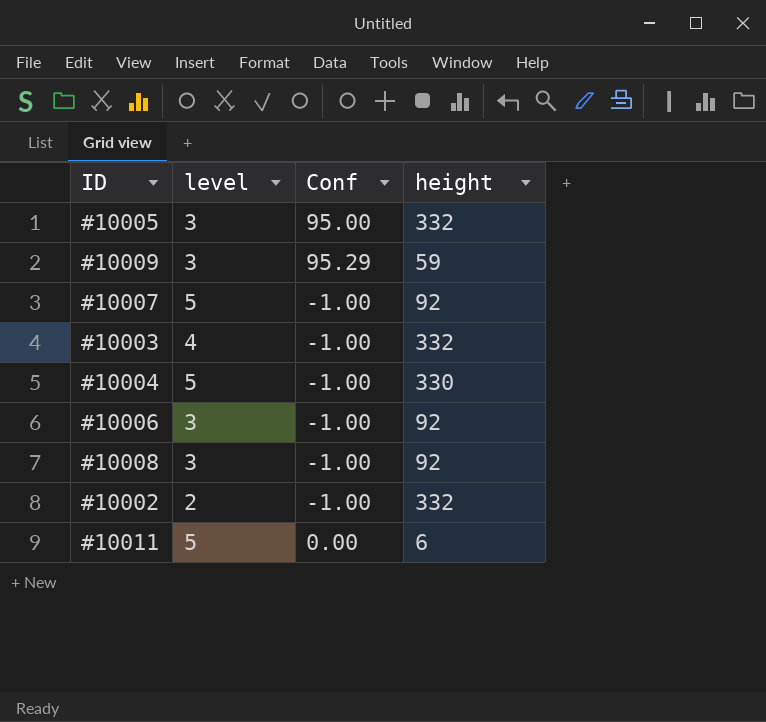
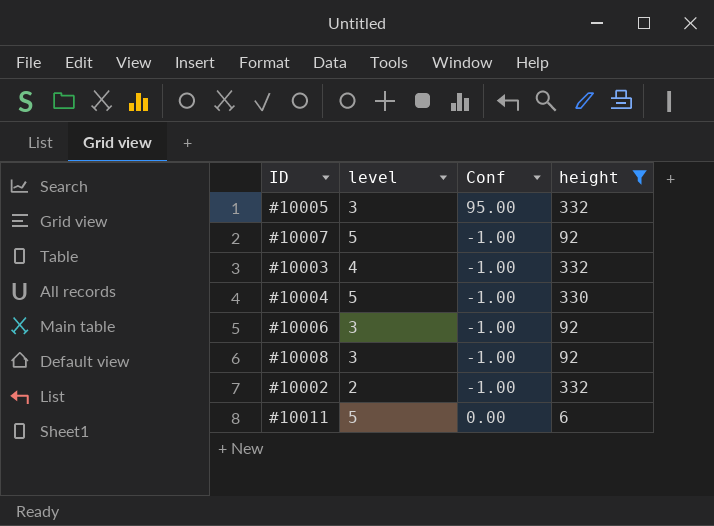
filter: none -> height != 59

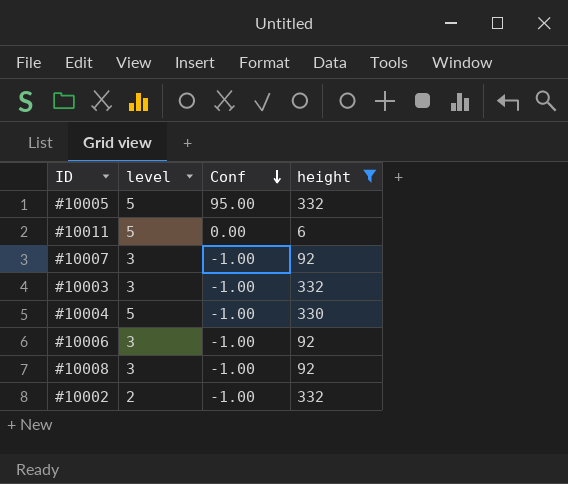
row order: none -> Conf descending
#10005 | level: 3 -> 5
#10007 | level: 5 -> 3
#10003 | level: 4 -> 3

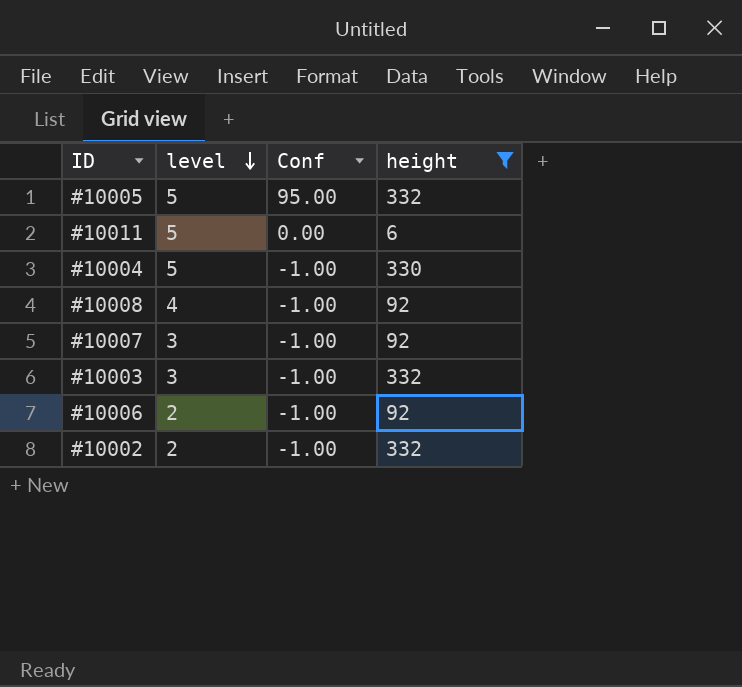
row order: Conf descending -> level descending
#10008 | level: 3 -> 4
#10006 | level: 3 -> 2

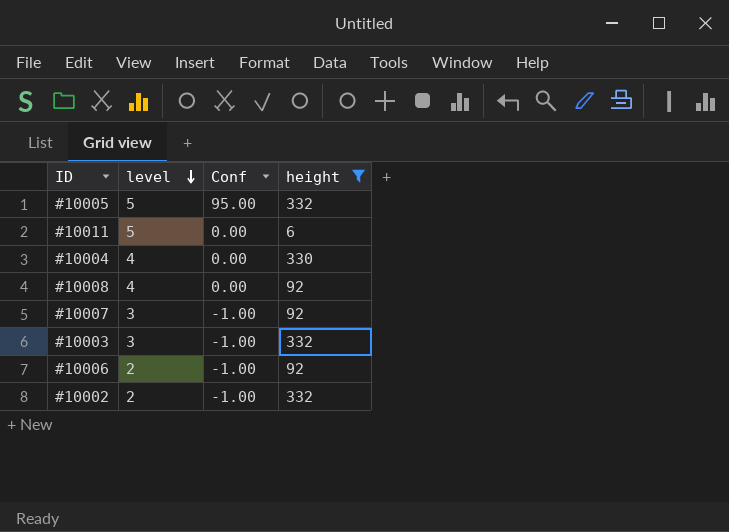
#10004 | level: 5 -> 4
#10004 | Conf: -1.00 -> 0.00
#10008 | Conf: -1.00 -> 0.00

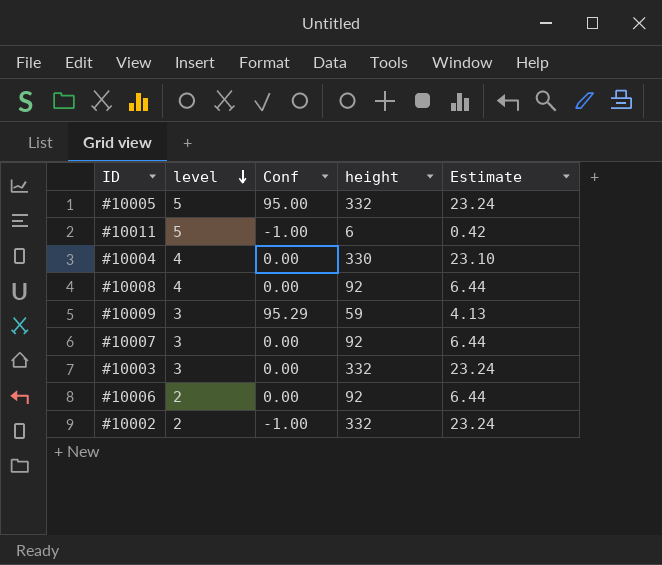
filter: height != 59 -> none
column Estimate | formula: none -> [height] * 0.07
#10011 | Conf: 0.00 -> -1.00
#10007 | Conf: -1.00 -> 0.00
#10003 | Conf: -1.00 -> 0.00
#10006 | Conf: -1.00 -> 0.00

